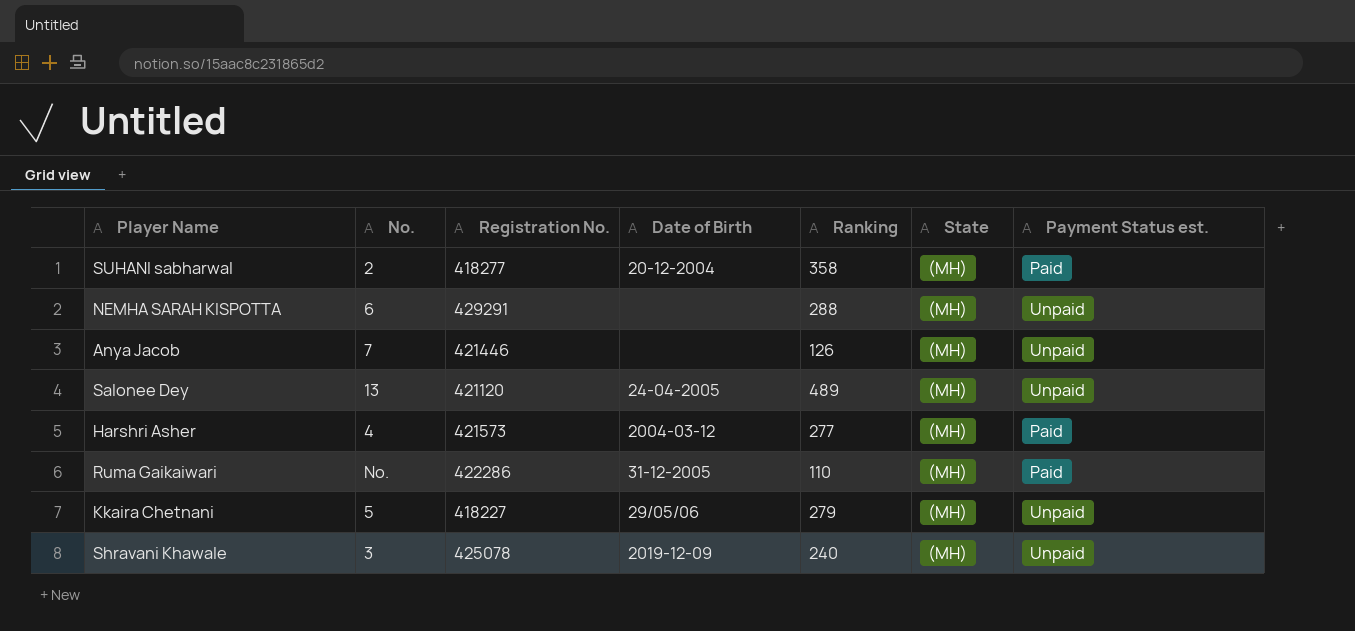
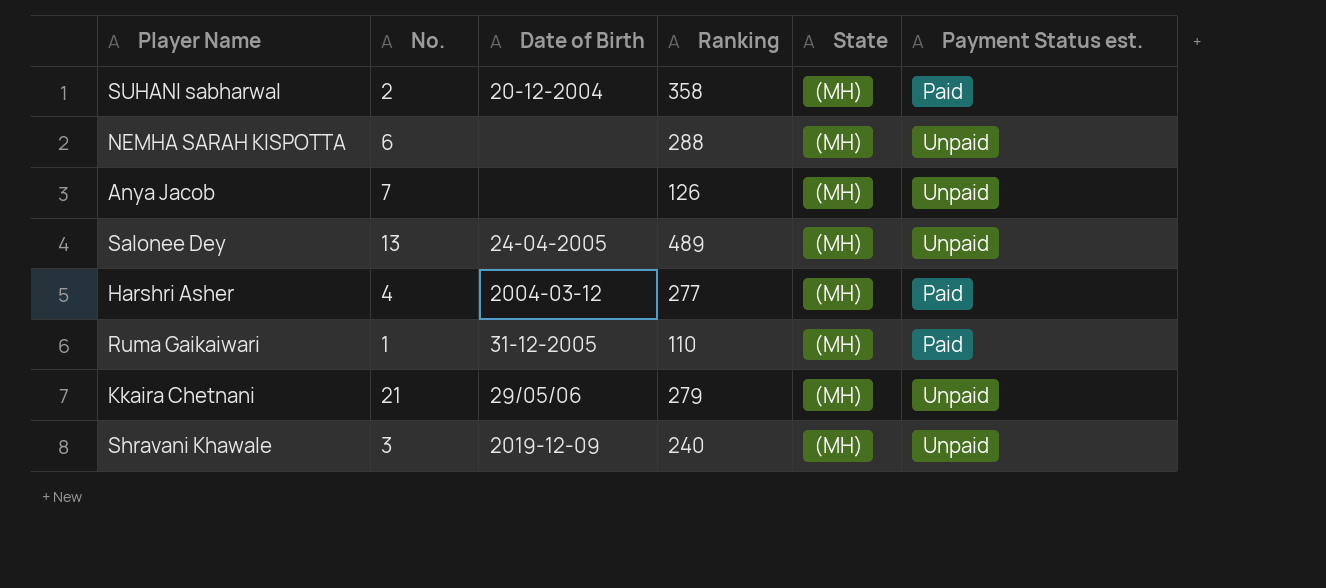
column Registration No. | position: 3 -> none
Ruma Gaikaiwari | No.: No. -> 1
Kkaira Chetnani | No.: 5 -> 21

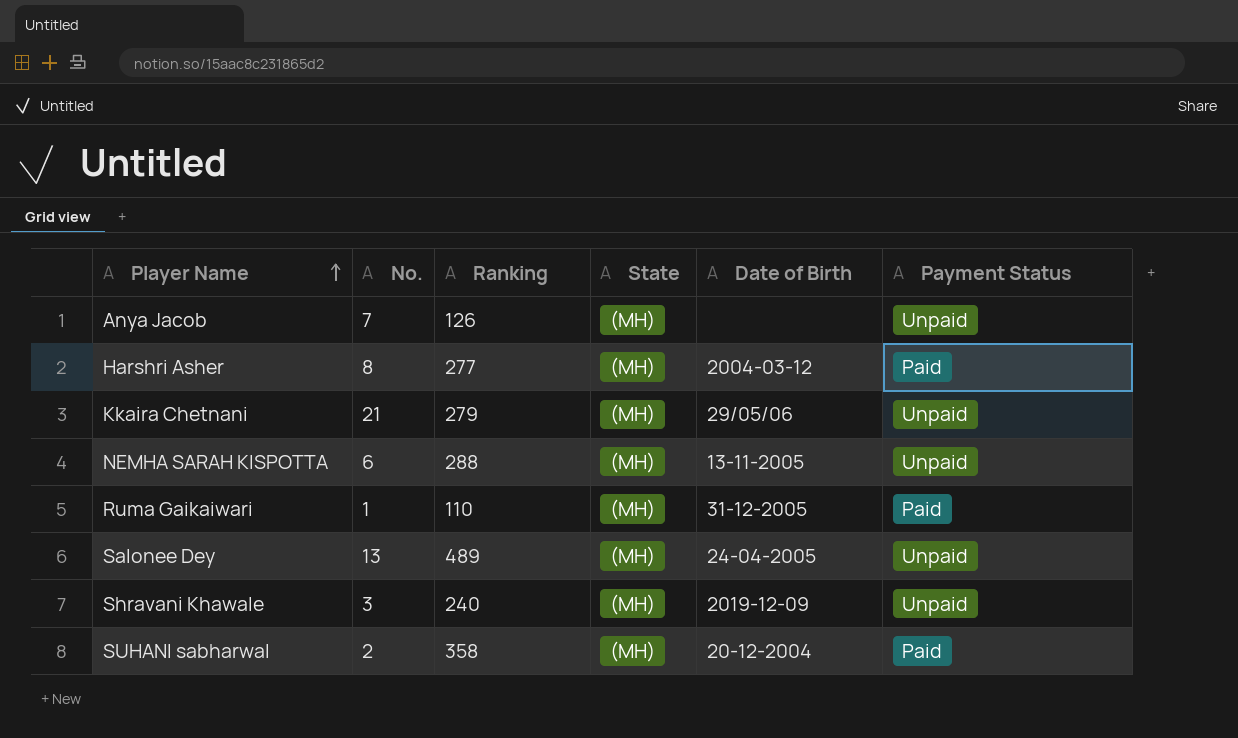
row order: none -> Player Name ascending
column Date of Birth | position: 3 -> 5
column name: Payment Status est. -> Payment Status
Harshri Asher | No.: 4 -> 8
NEMHA SARAH KISPOTTA | Date of Birth: none -> 13-11-2005

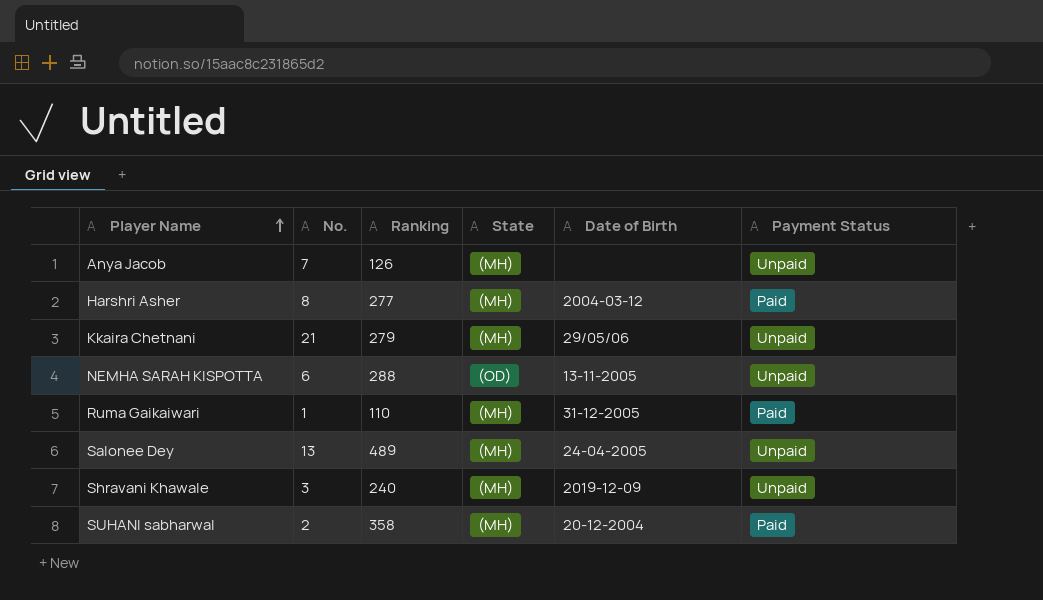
NEMHA SARAH KISPOTTA | State: (MH) -> (OD)

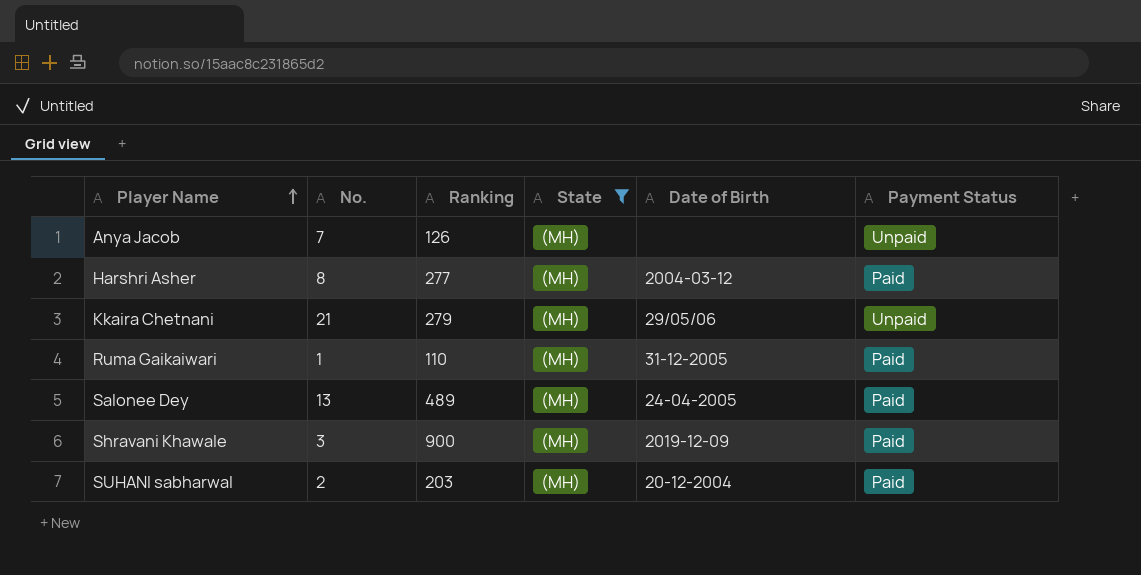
filter: none -> State = (MH)
Salonee Dey | Payment Status: Unpaid -> Paid
Shravani Khawale | Ranking: 240 -> 900
Shravani Khawale | Payment Status: Unpaid -> Paid
SUHANI sabharwal | Ranking: 358 -> 203

